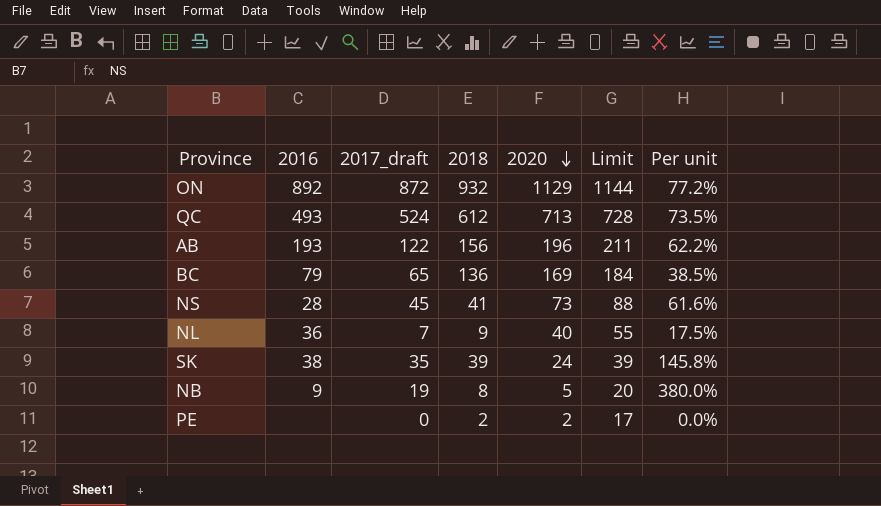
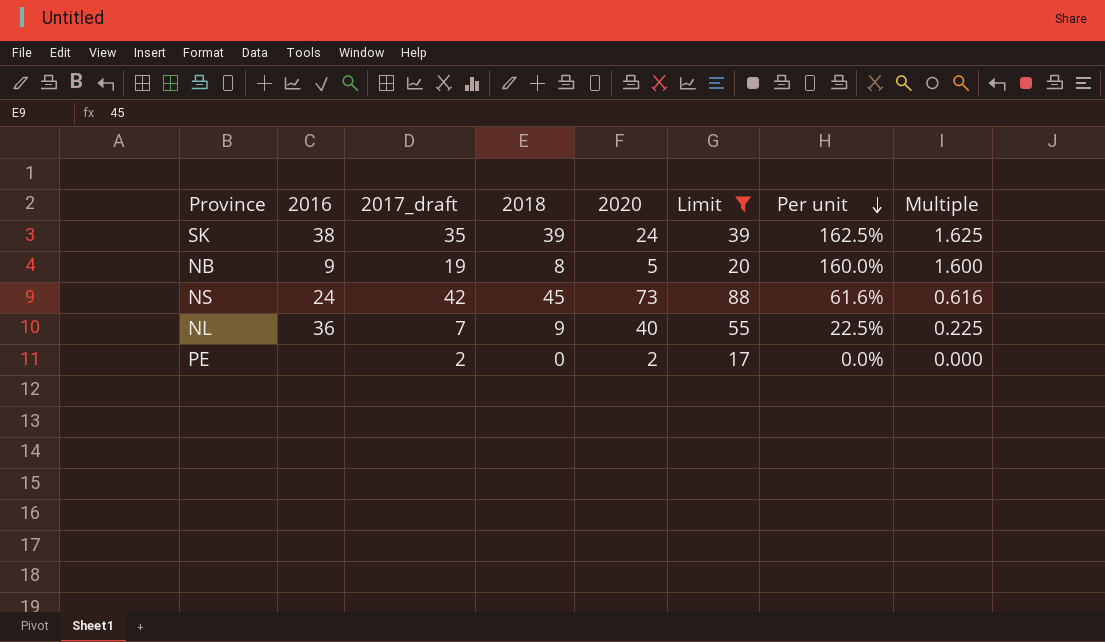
filter: none -> Limit <= 88
row order: 2020 descending -> Per unit descending
column Per unit | formula: [2017_draft] / [2020] -> [2018] / [2020]
column Multiple | formula: none -> [2018] / [2020]
NS | 2016: 28 -> 24
NS | 2017_draft: 45 -> 42
NS | 2018: 41 -> 45
PE | 2017_draft: 0 -> 2
PE | 2018: 2 -> 0

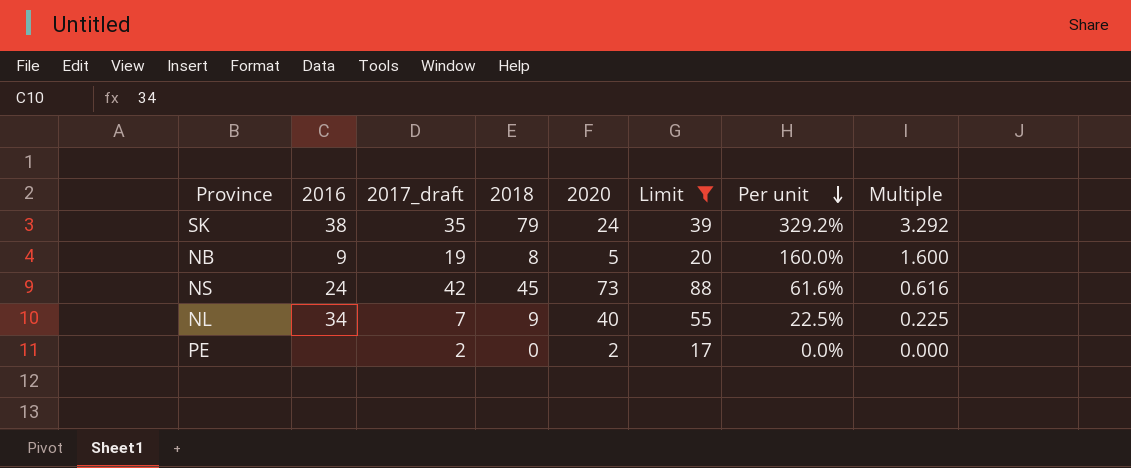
SK | 2018: 39 -> 79
SK | Per unit: 162.5% -> 329.2%
SK | Multiple: 1.625 -> 3.292
NL | 2016: 36 -> 34

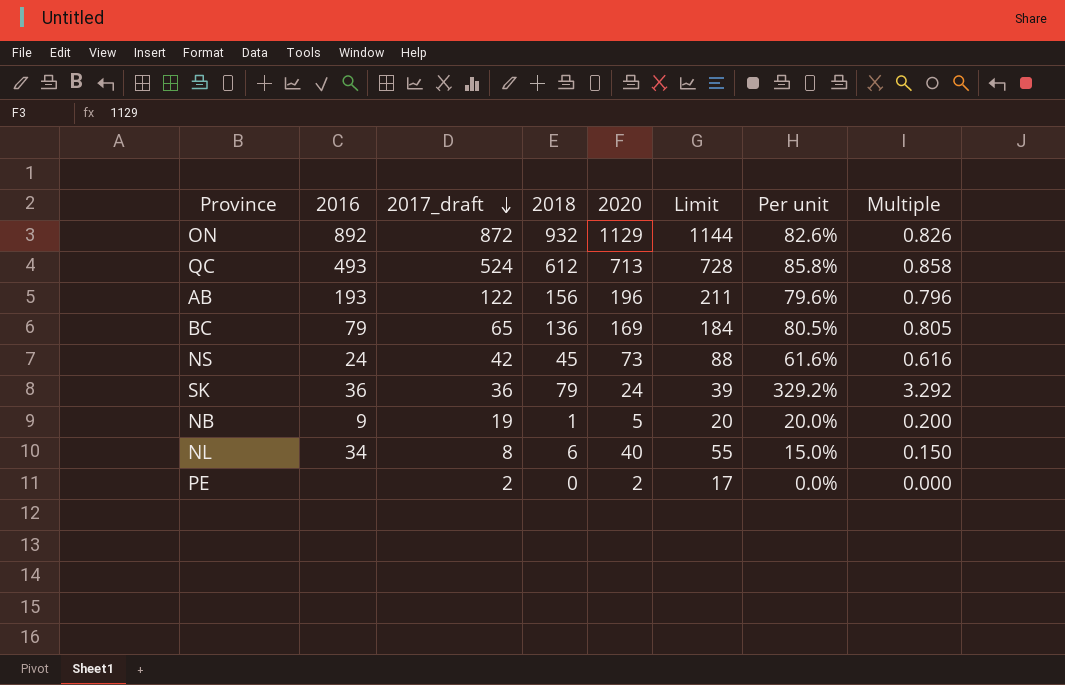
filter: Limit <= 88 -> none
row order: Per unit descending -> 2017_draft descending
SK | 2016: 38 -> 36
SK | 2017_draft: 35 -> 36
NB | 2018: 8 -> 1
NB | Per unit: 160.0% -> 20.0%
NB | Multiple: 1.600 -> 0.200
NL | 2017_draft: 7 -> 8
NL | 2018: 9 -> 6
NL | Per unit: 22.5% -> 15.0%
NL | Multiple: 0.225 -> 0.150

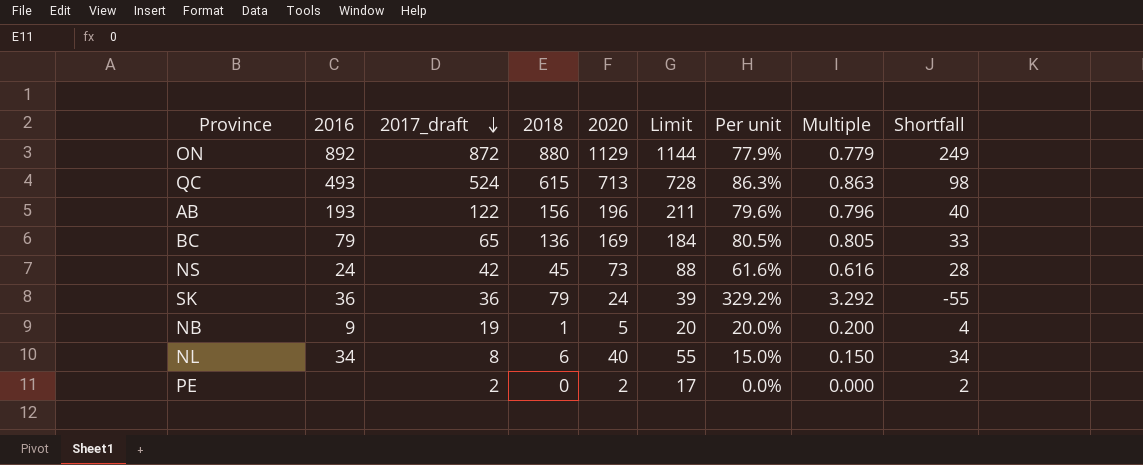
column Shortfall | formula: none -> [2020] - [2018]
ON | 2018: 932 -> 880
ON | Per unit: 82.6% -> 77.9%
ON | Multiple: 0.826 -> 0.779
QC | 2018: 612 -> 615
QC | Per unit: 85.8% -> 86.3%
QC | Multiple: 0.858 -> 0.863

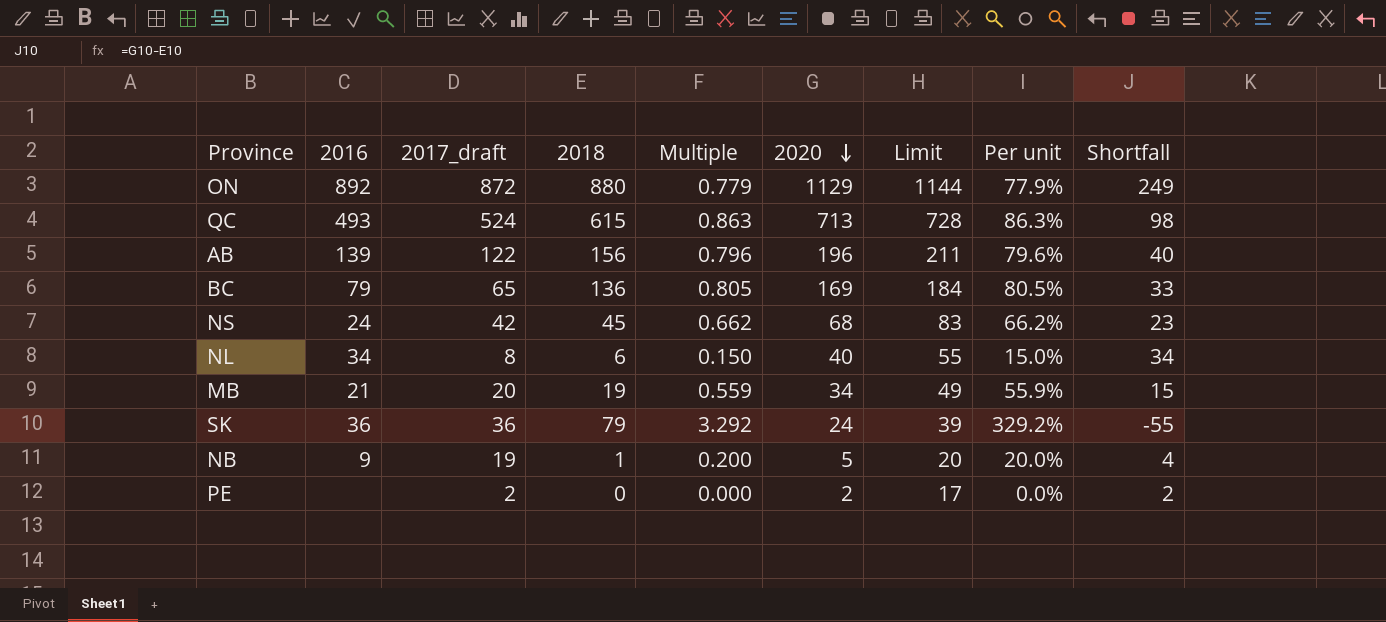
row order: 2017_draft descending -> 2020 descending
column Multiple | position: 8 -> 5
AB | 2016: 193 -> 139
NS | Multiple: 0.616 -> 0.662
NS | 2020: 73 -> 68
NS | Limit: 88 -> 83
NS | Per unit: 61.6% -> 66.2%
NS | Shortfall: 28 -> 23
row MB: none -> 21 | 20 | 19 | 0.559 | 34 | 49 | 55.9% | 15

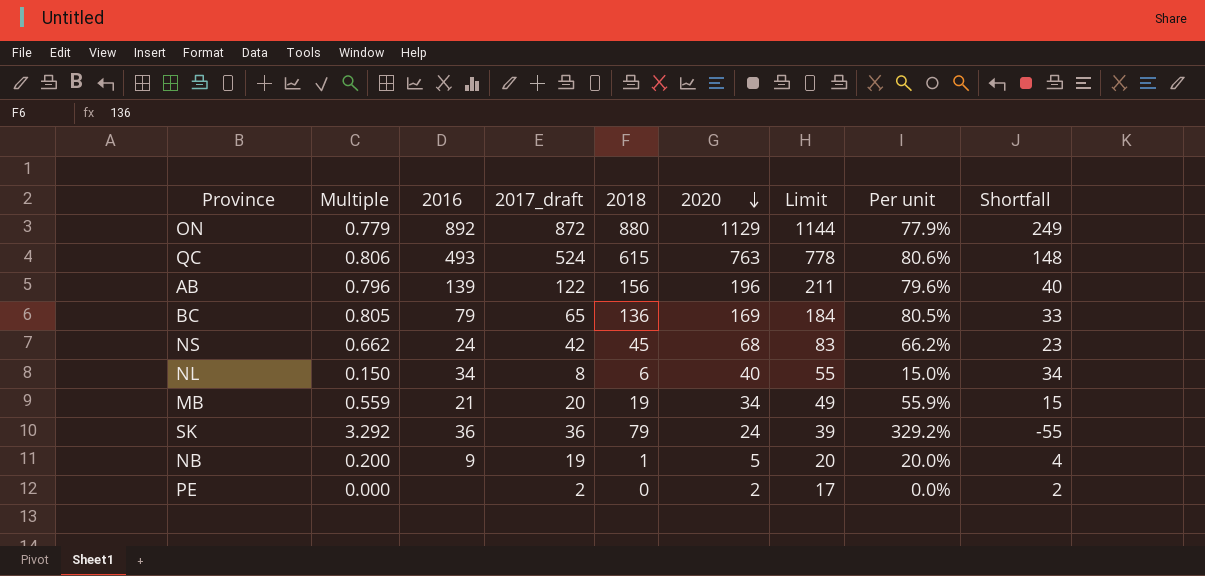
column Multiple | position: 5 -> 2
QC | Multiple: 0.863 -> 0.806
QC | 2020: 713 -> 763
QC | Limit: 728 -> 778
QC | Per unit: 86.3% -> 80.6%
QC | Shortfall: 98 -> 148

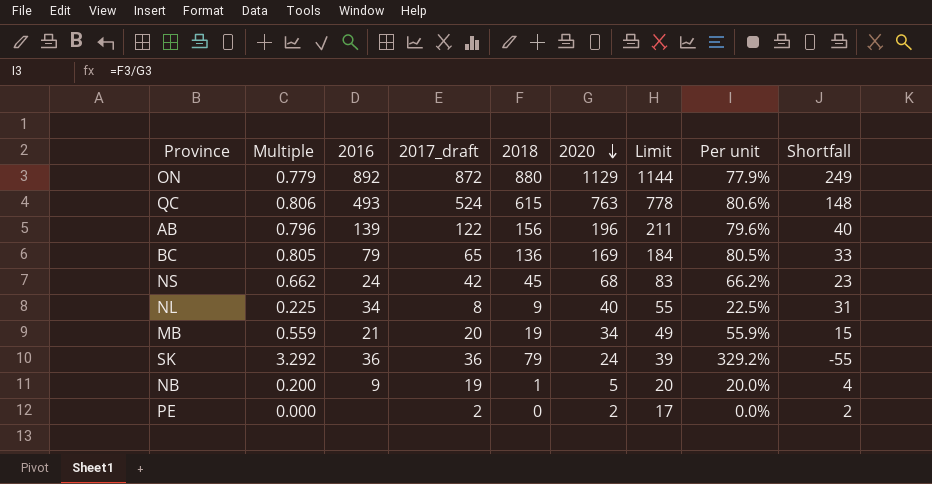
NL | Multiple: 0.150 -> 0.225
NL | 2018: 6 -> 9
NL | Per unit: 15.0% -> 22.5%
NL | Shortfall: 34 -> 31

